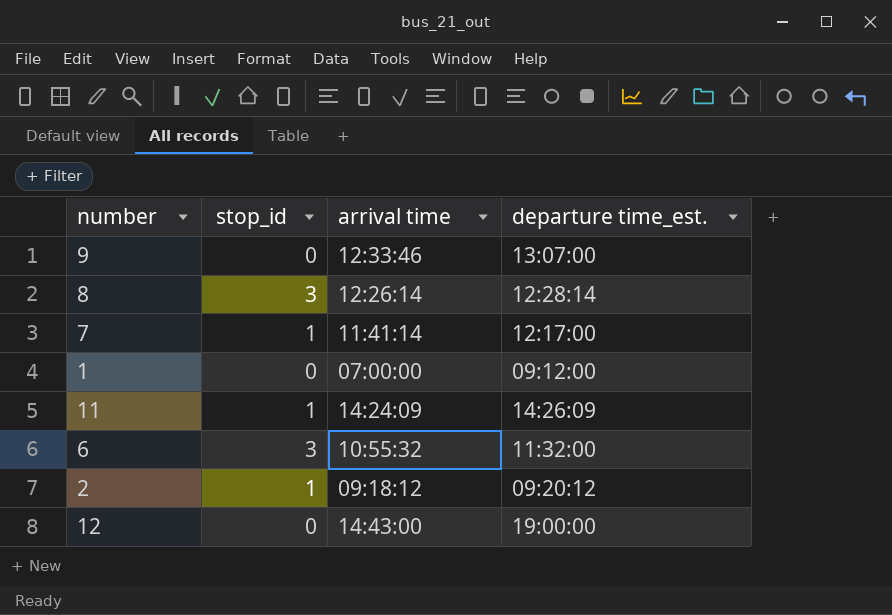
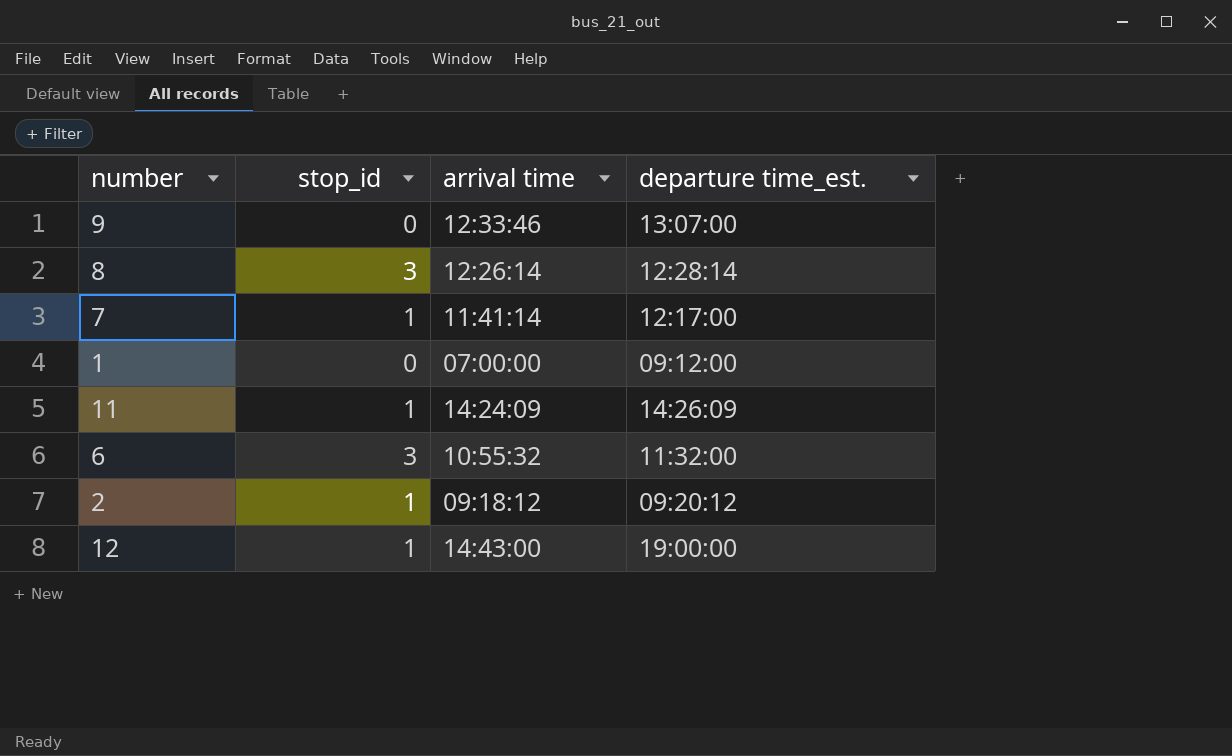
12 | stop_id: 0 -> 1

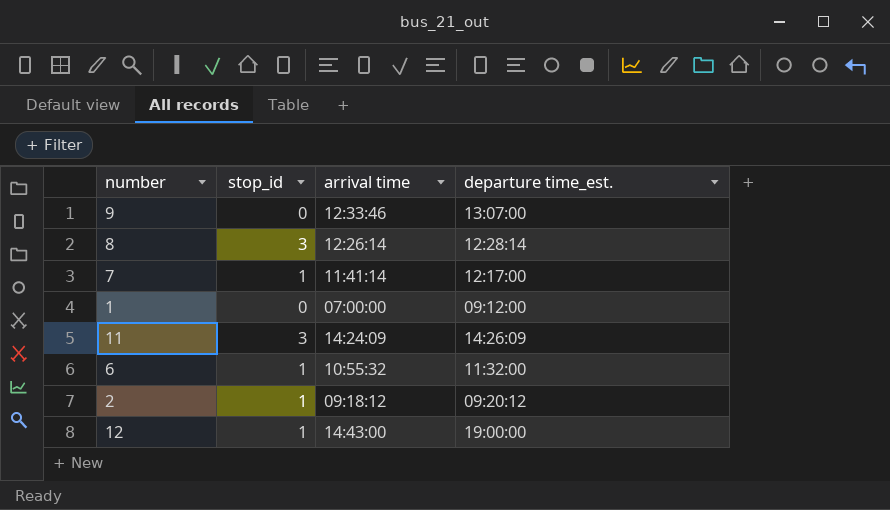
11 | stop_id: 1 -> 3
6 | stop_id: 3 -> 1

